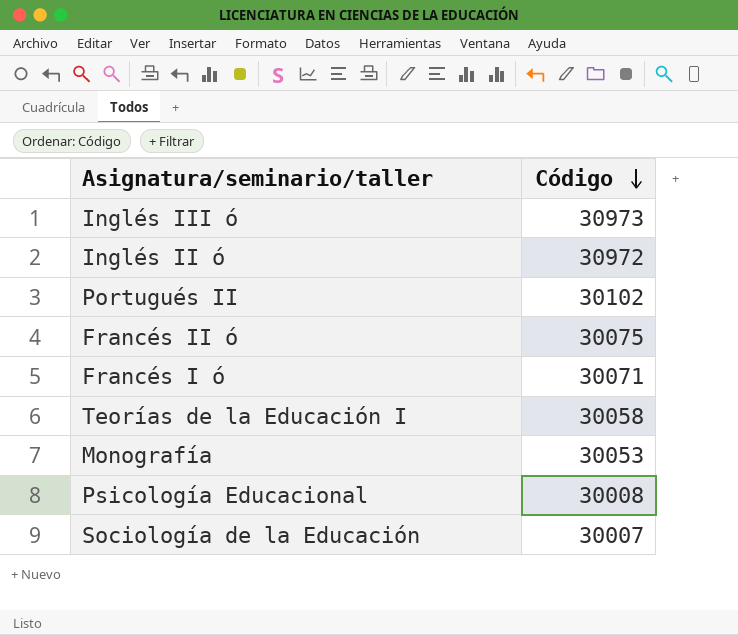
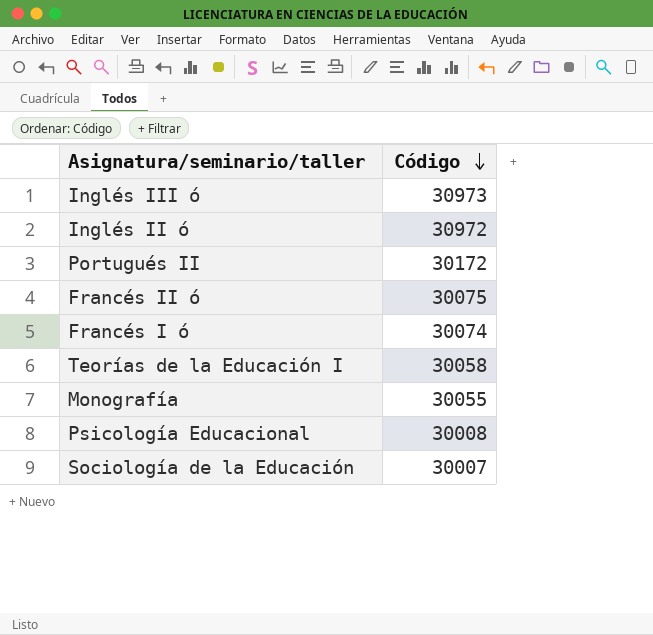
Portugués II | Código: 30102 -> 30172
Francés I ó | Código: 30071 -> 30074
Monografía | Código: 30053 -> 30055

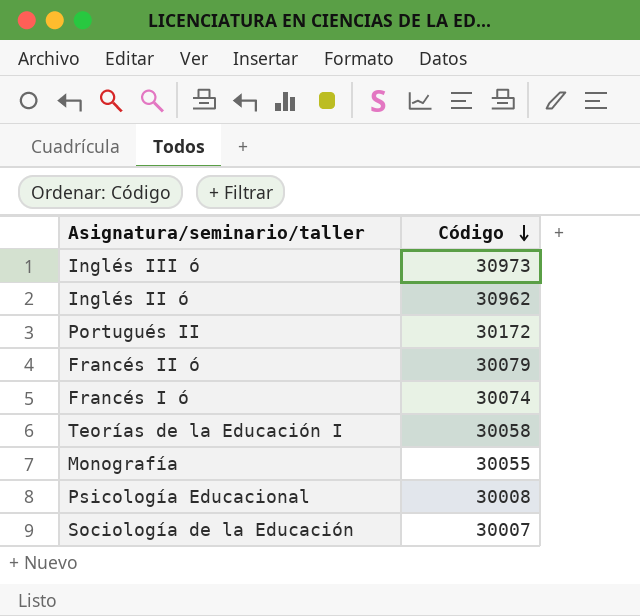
Inglés II ó | Código: 30972 -> 30962
Francés II ó | Código: 30075 -> 30079

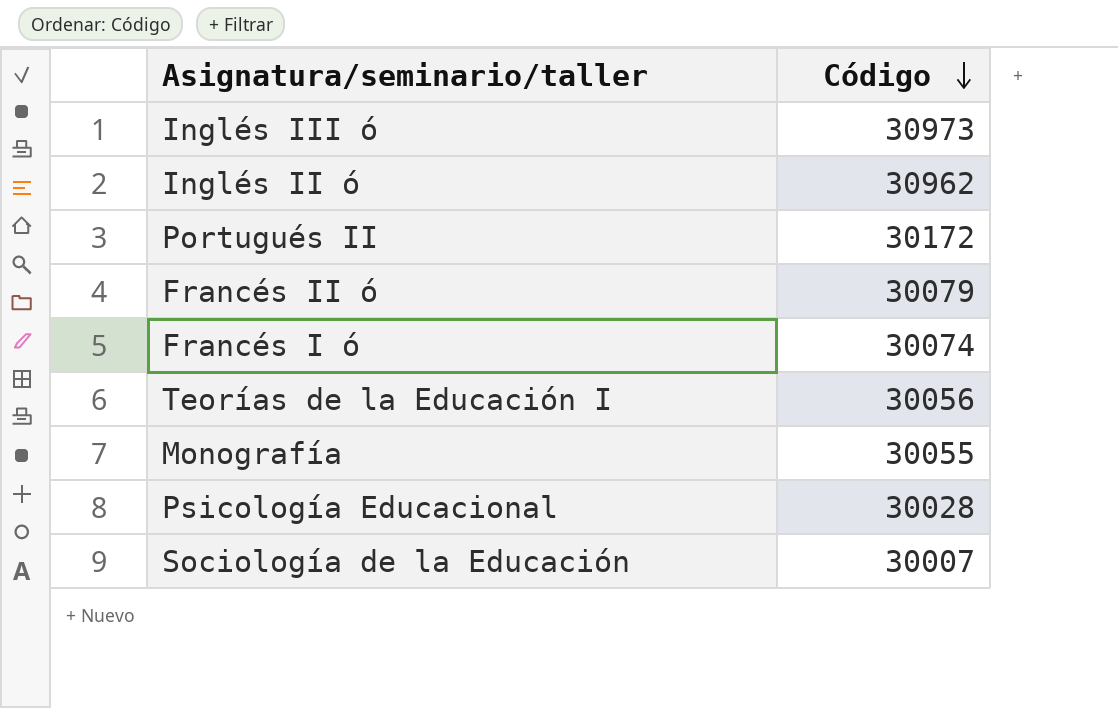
Teorías de la Educación I | Código: 30058 -> 30056
Psicología Educacional | Código: 30008 -> 30028

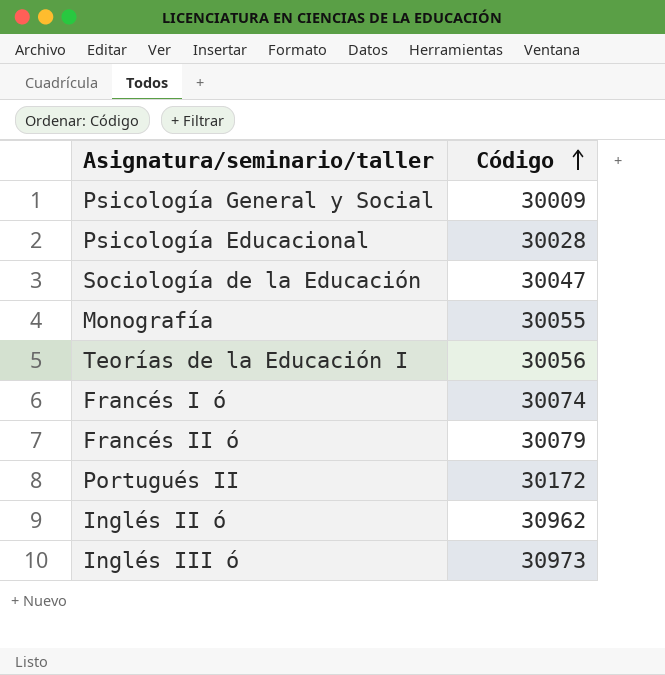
row order: Código descending -> Código ascending
row Psicología General y Social: none -> 30009
Sociología de la Educación | Código: 30007 -> 30047

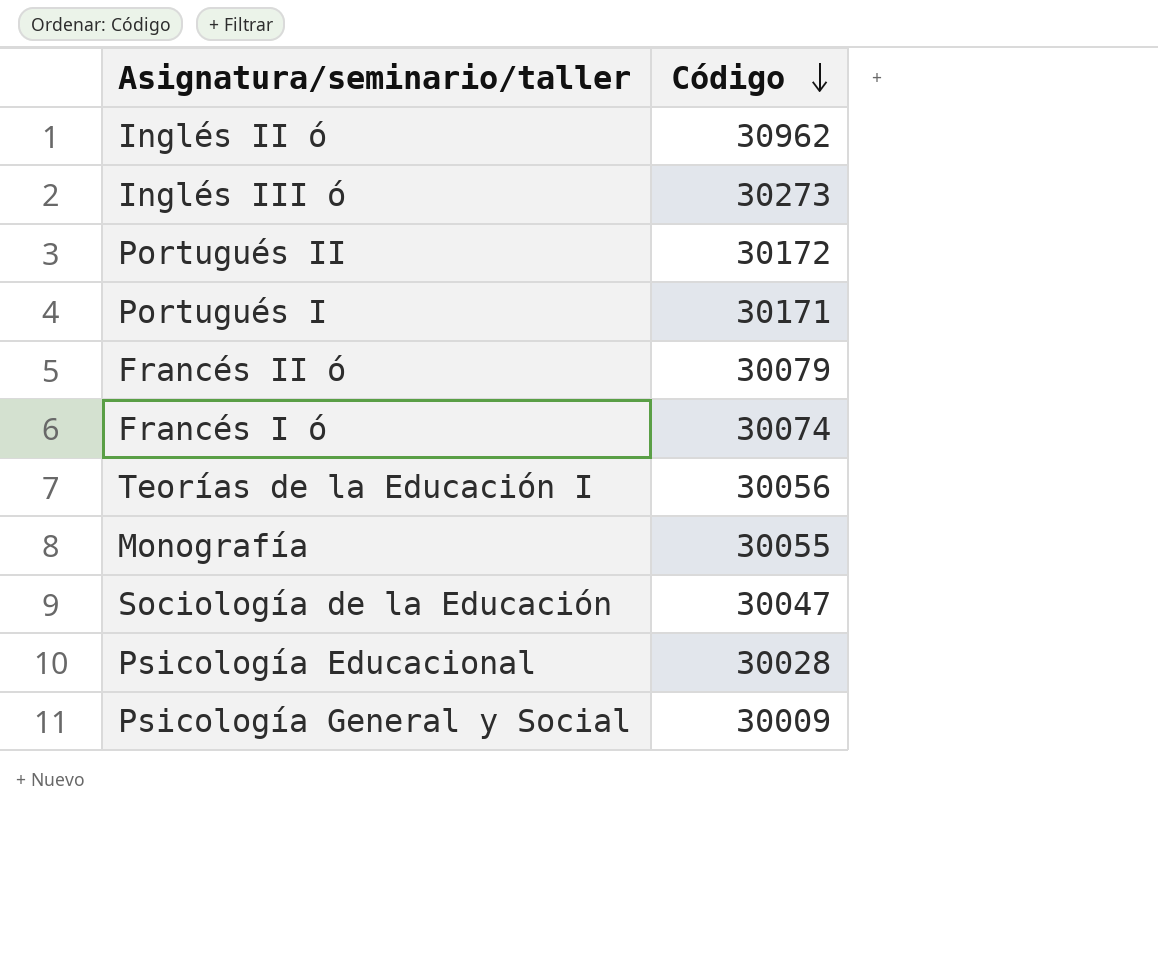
row order: Código ascending -> Código descending
Inglés III ó | Código: 30973 -> 30273
row Portugués I: none -> 30171

